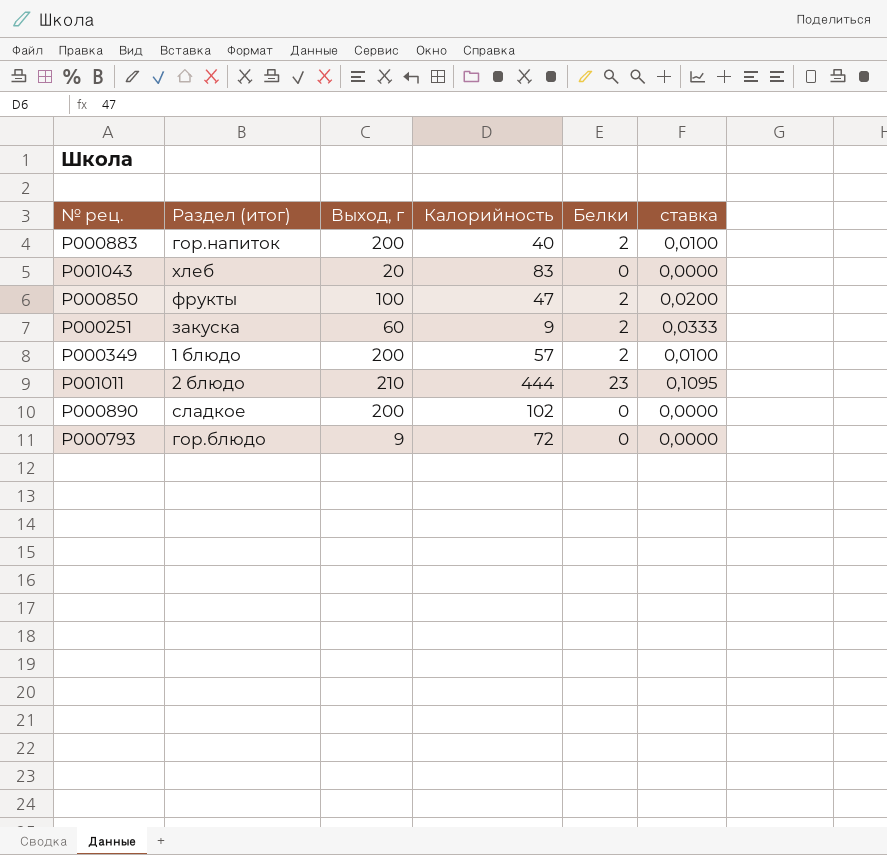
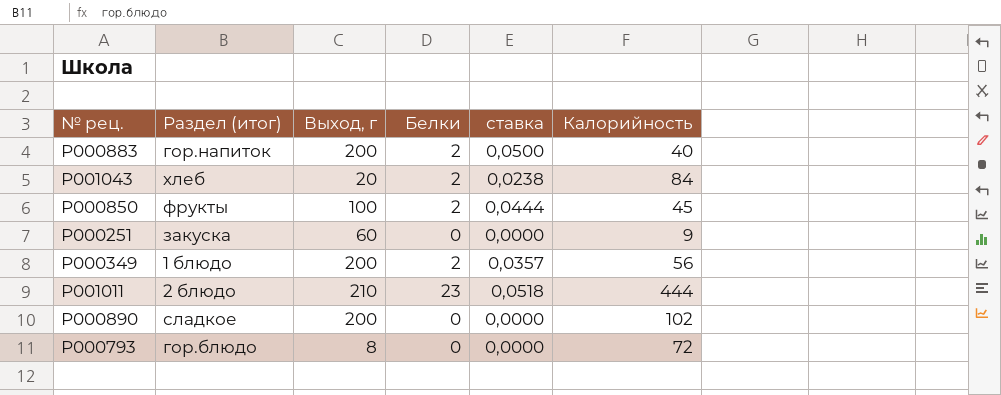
column ставка | formula: [Белки] / [Выход, г] -> [Белки] / [Калорийность]
column Калорийность | position: 4 -> 6
Р001043 | Белки: 0 -> 2
Р001043 | Калорийность: 83 -> 84
Р000850 | Калорийность: 47 -> 45
Р000251 | Белки: 2 -> 0
Р000349 | Калорийность: 57 -> 56
Р000793 | Выход, г: 9 -> 8

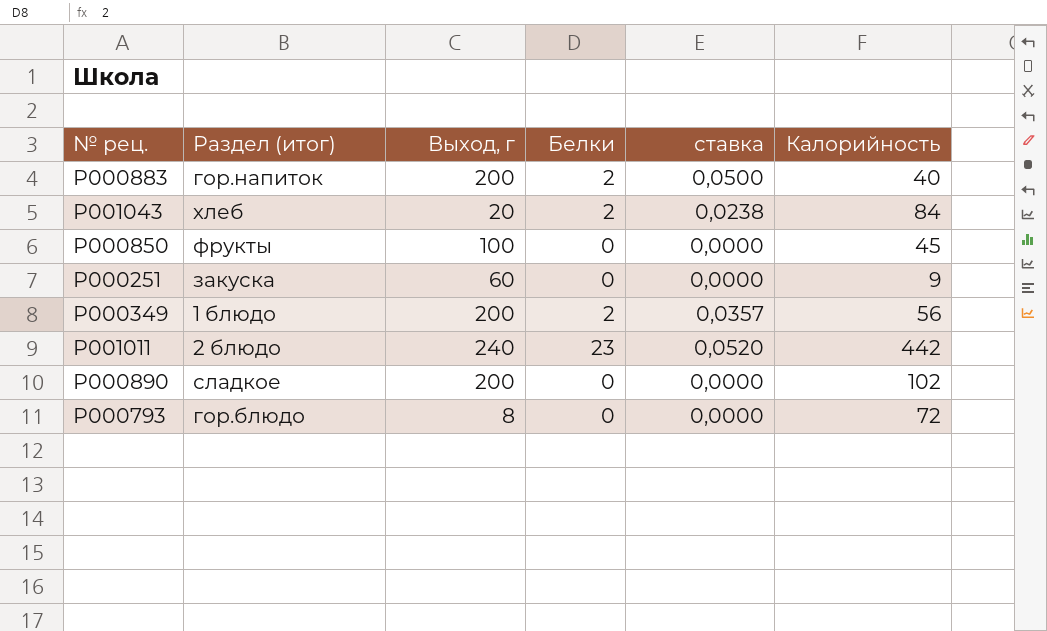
Р000850 | Белки: 2 -> 0
Р000850 | ставка: 0,0444 -> 0,0000
Р001011 | Выход, г: 210 -> 240
Р001011 | ставка: 0,0518 -> 0,0520
Р001011 | Калорийность: 444 -> 442

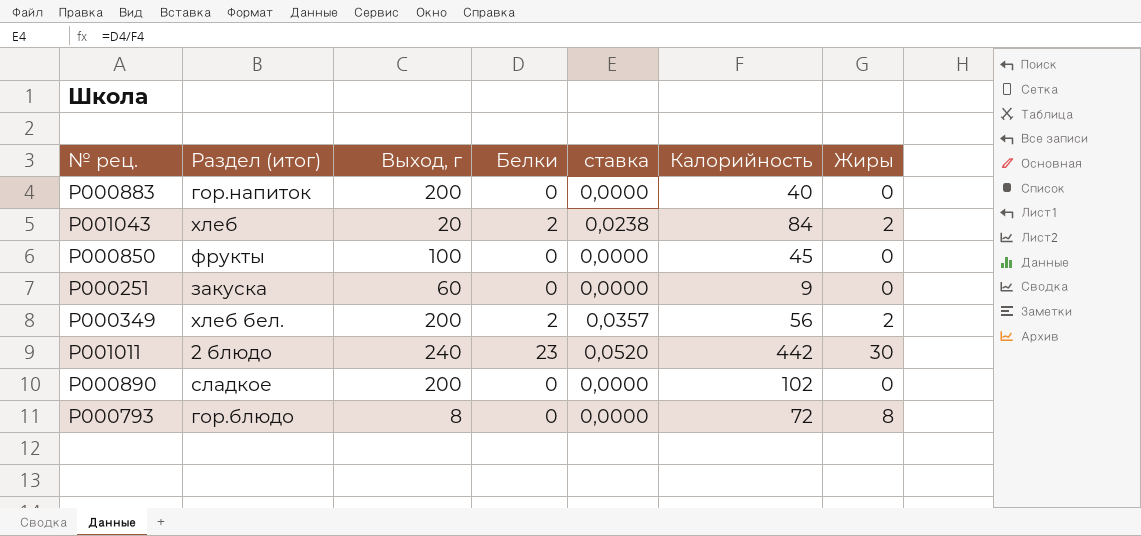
column Жиры | position: none -> 7
Р000883 | Белки: 2 -> 0
Р000883 | ставка: 0,0500 -> 0,0000
Р000349 | Раздел (итог): 1 блюдо -> хлеб бел.

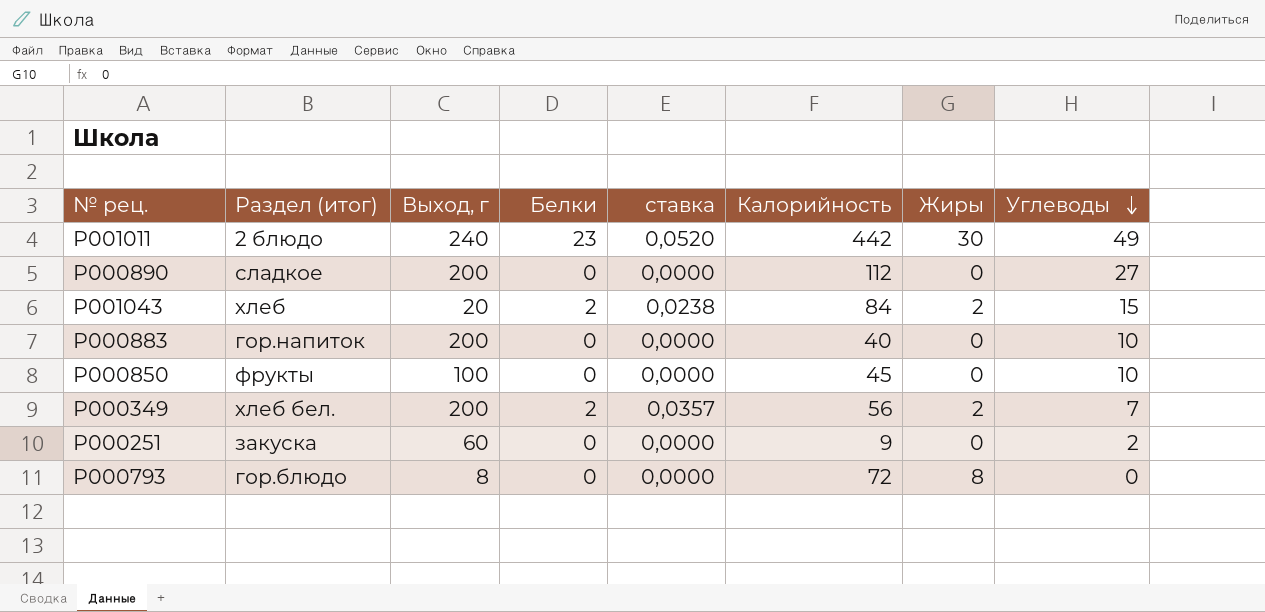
row order: none -> Углеводы descending
column Углеводы | position: none -> 8
Р000890 | Калорийность: 102 -> 112

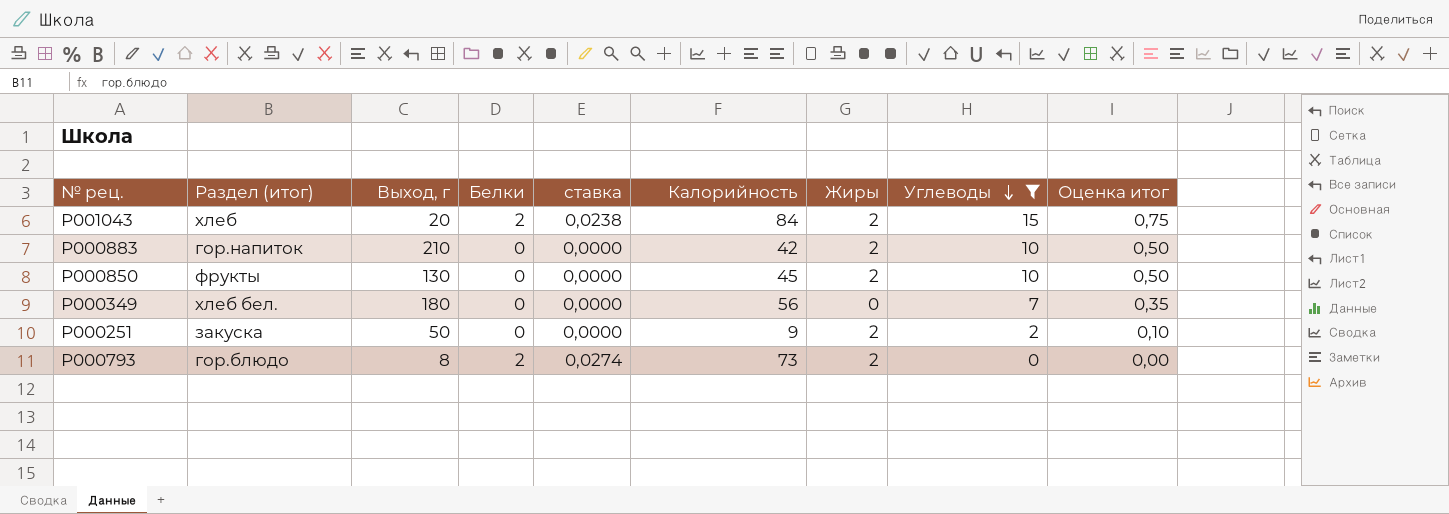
filter: none -> Углеводы <= 15
column Оценка итог | formula: none -> [Углеводы] * 0,05
Р000883 | Выход, г: 200 -> 210
Р000883 | Калорийность: 40 -> 42
Р000883 | Жиры: 0 -> 2
Р000850 | Выход, г: 100 -> 130
Р000850 | Жиры: 0 -> 2
Р000349 | Выход, г: 200 -> 180
Р000349 | Белки: 2 -> 0
Р000349 | ставка: 0,0357 -> 0,0000
Р000349 | Жиры: 2 -> 0
Р000251 | Выход, г: 60 -> 50
Р000251 | Жиры: 0 -> 2
Р000793 | Белки: 0 -> 2
Р000793 | ставка: 0,0000 -> 0,0274
Р000793 | Калорийность: 72 -> 73
Р000793 | Жиры: 8 -> 2

